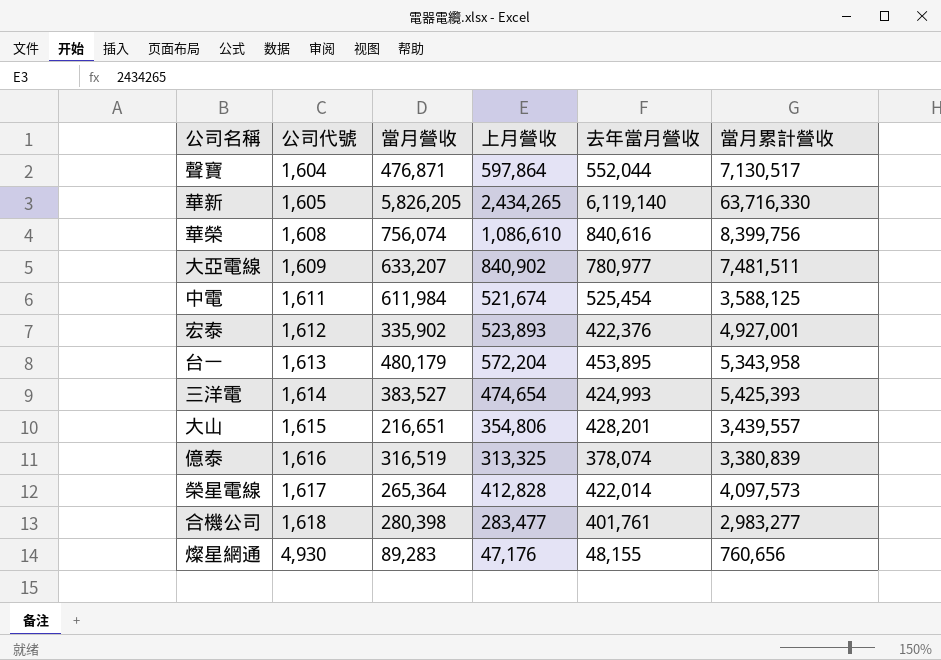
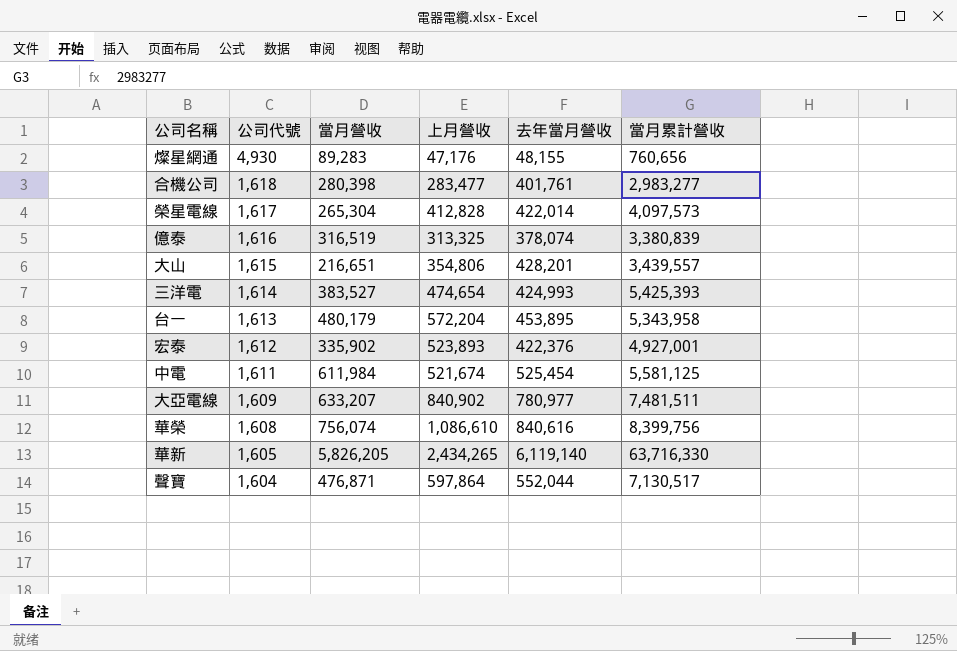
row order: 公司代號 ascending -> 公司代號 descending
榮星電線 | 當月營收: 265,364 -> 265,304
中電 | 當月累計營收: 3,588,125 -> 5,581,125

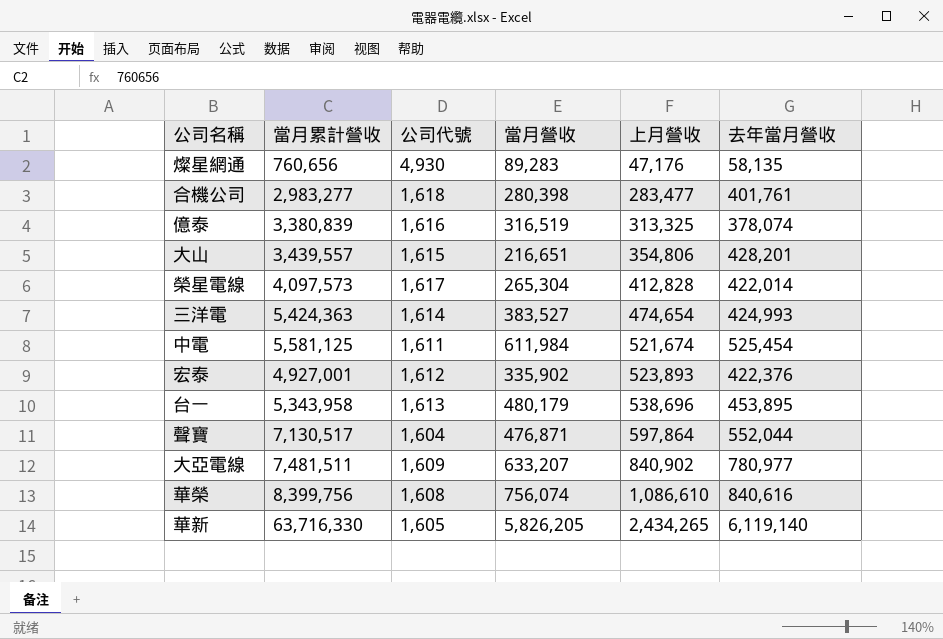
row order: 公司代號 descending -> 上月營收 ascending
column 當月累計營收 | position: 6 -> 2
燦星網通 | 去年當月營收: 48,155 -> 58,135
三洋電 | 當月累計營收: 5,425,393 -> 5,424,363
台一 | 上月營收: 572,204 -> 538,696

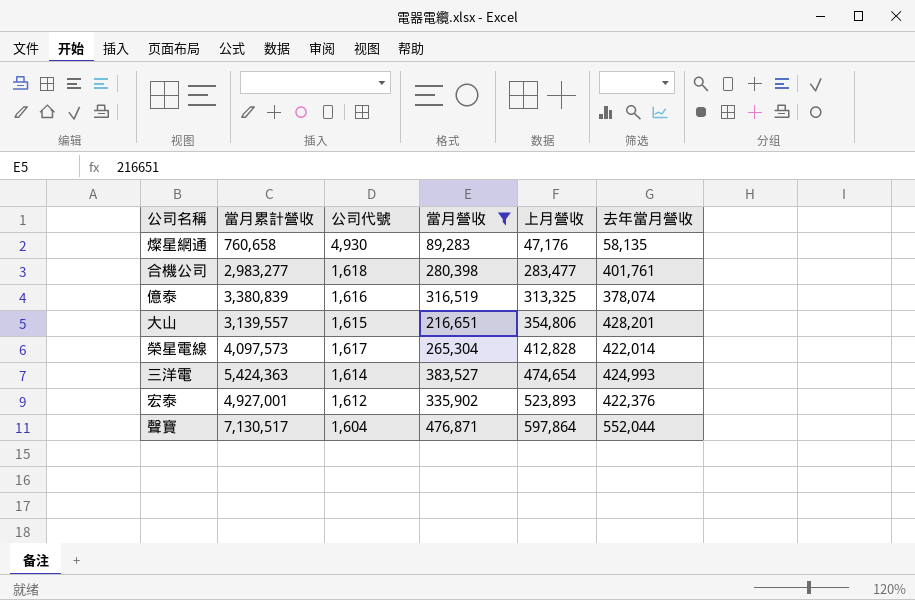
filter: none -> 當月營收 <= 476,871
燦星網通 | 當月累計營收: 760,656 -> 760,658
大山 | 當月累計營收: 3,439,557 -> 3,139,557

